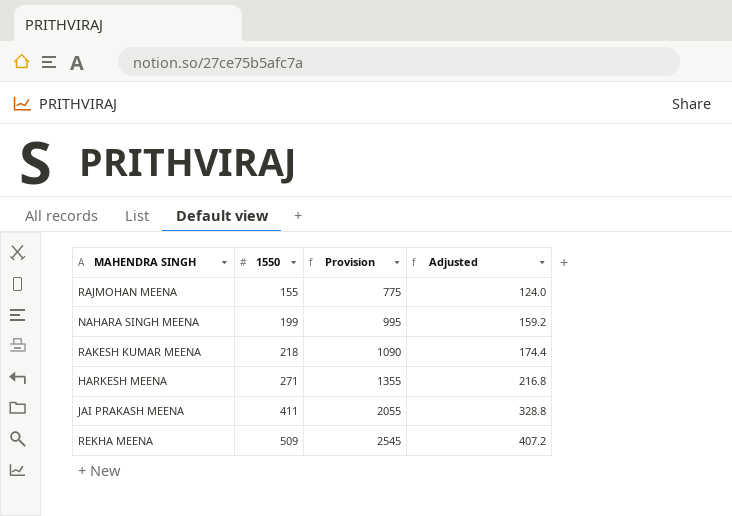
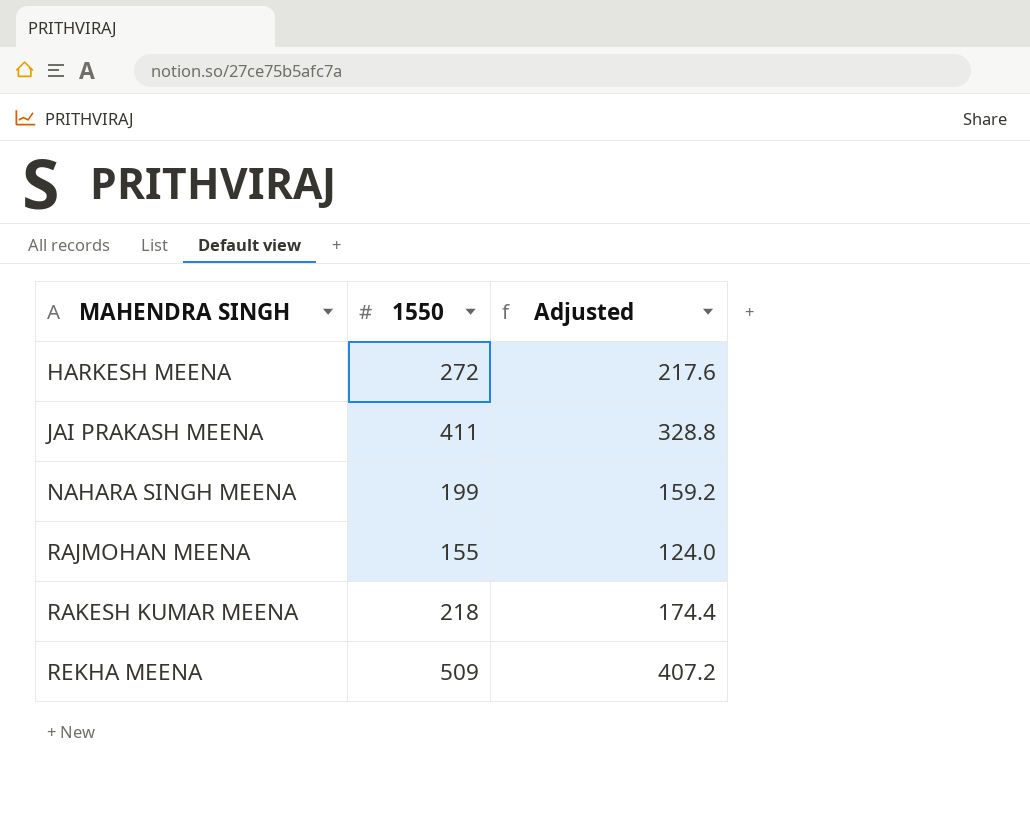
row order: 1550 ascending -> MAHENDRA SINGH ascending
column Provision | formula: [1550] * 5 -> none
HARKESH MEENA | 1550: 271 -> 272
HARKESH MEENA | Adjusted: 216.8 -> 217.6

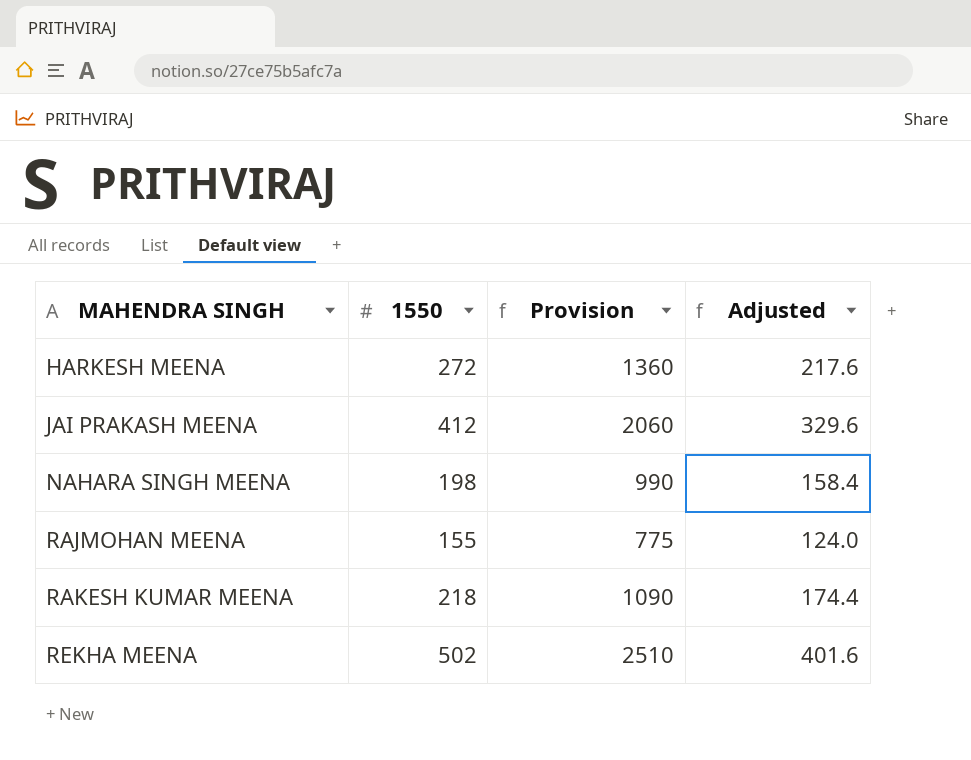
column Provision | formula: none -> [1550] * 5
JAI PRAKASH MEENA | 1550: 411 -> 412
JAI PRAKASH MEENA | Adjusted: 328.8 -> 329.6
NAHARA SINGH MEENA | 1550: 199 -> 198
NAHARA SINGH MEENA | Adjusted: 159.2 -> 158.4
REKHA MEENA | 1550: 509 -> 502
REKHA MEENA | Adjusted: 407.2 -> 401.6

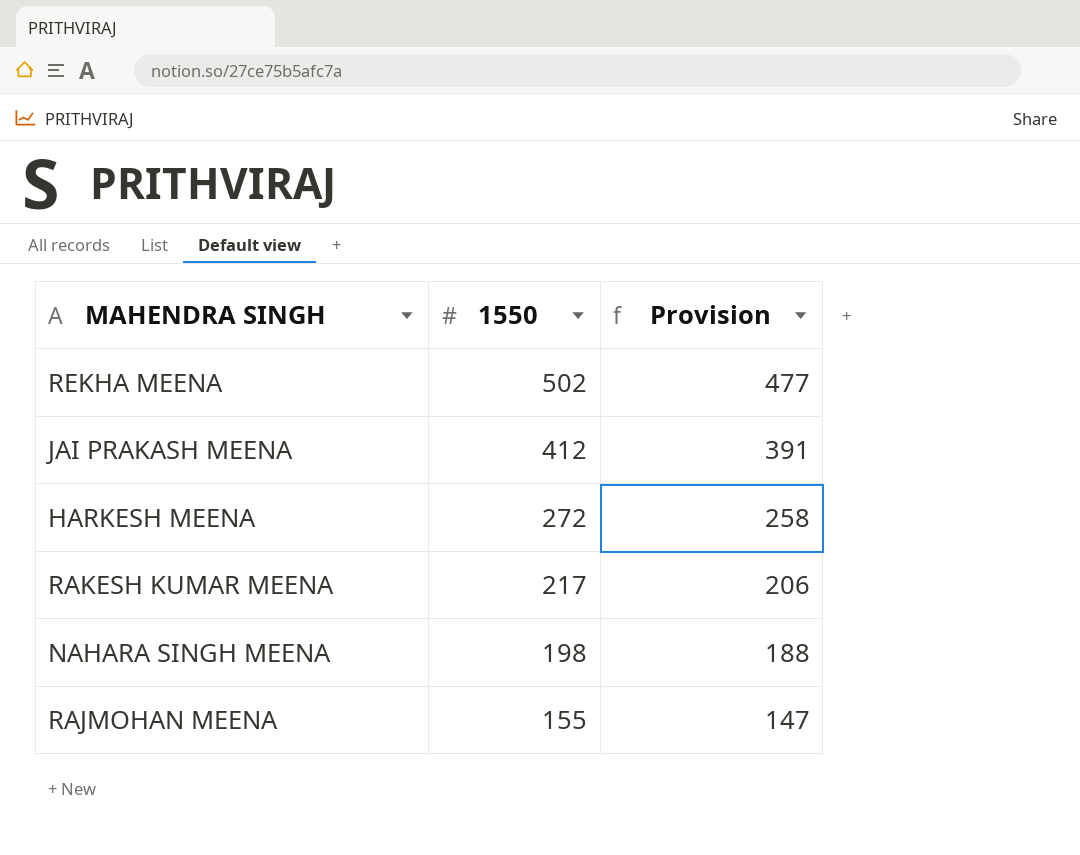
row order: MAHENDRA SINGH ascending -> 1550 descending
column Adjusted | formula: [1550] * 0.8 -> none
column Provision | formula: [1550] * 5 -> [1550] * 0.95
RAKESH KUMAR MEENA | 1550: 218 -> 217

